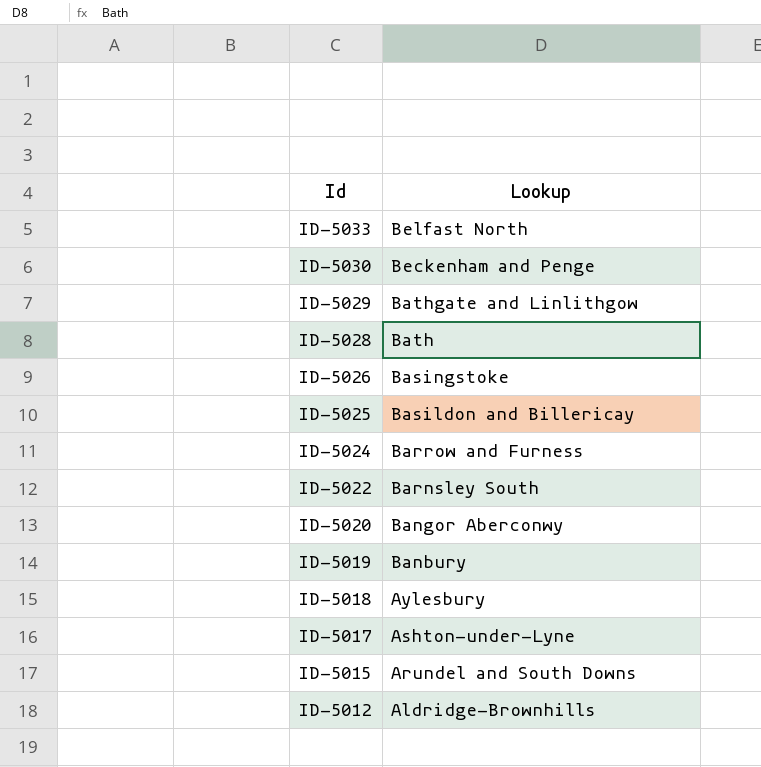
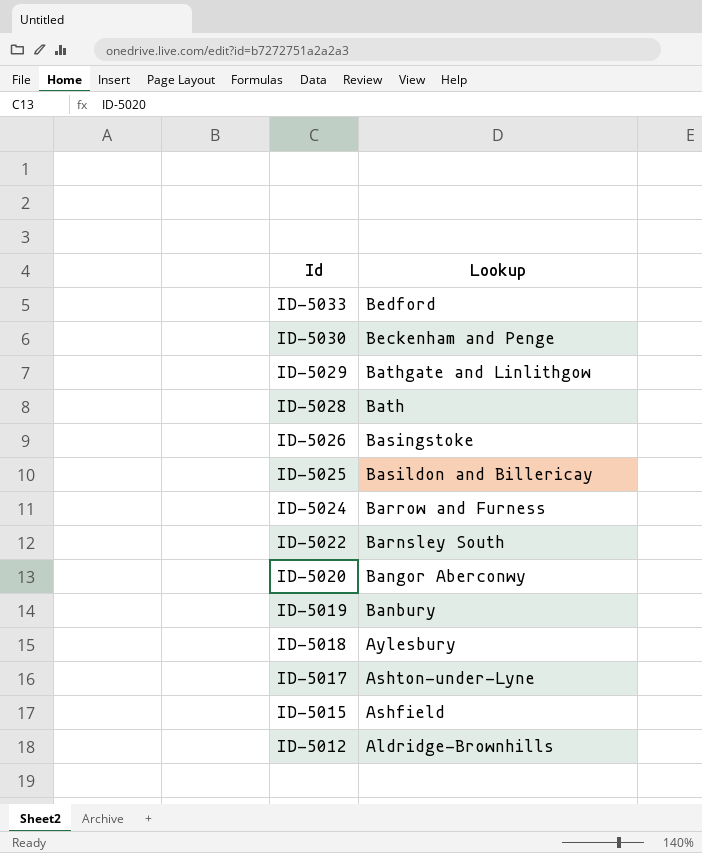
ID-5033 | Lookup: Belfast North -> Bedford
ID-5015 | Lookup: Arundel and South Downs -> Ashfield

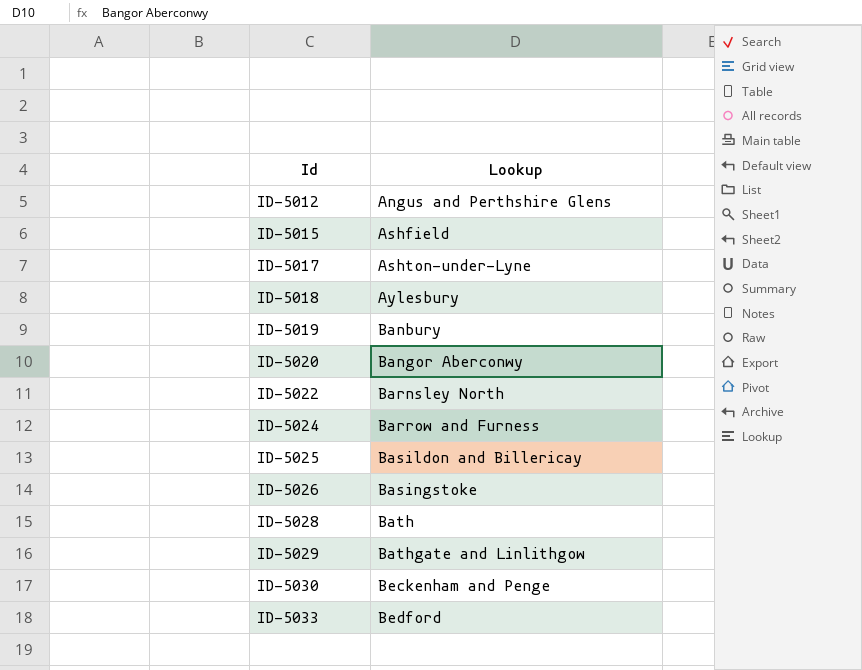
row order: Id descending -> Id ascending
ID-5012 | Lookup: Aldridge-Brownhills -> Angus and Perthshire Glens
ID-5022 | Lookup: Barnsley South -> Barnsley North

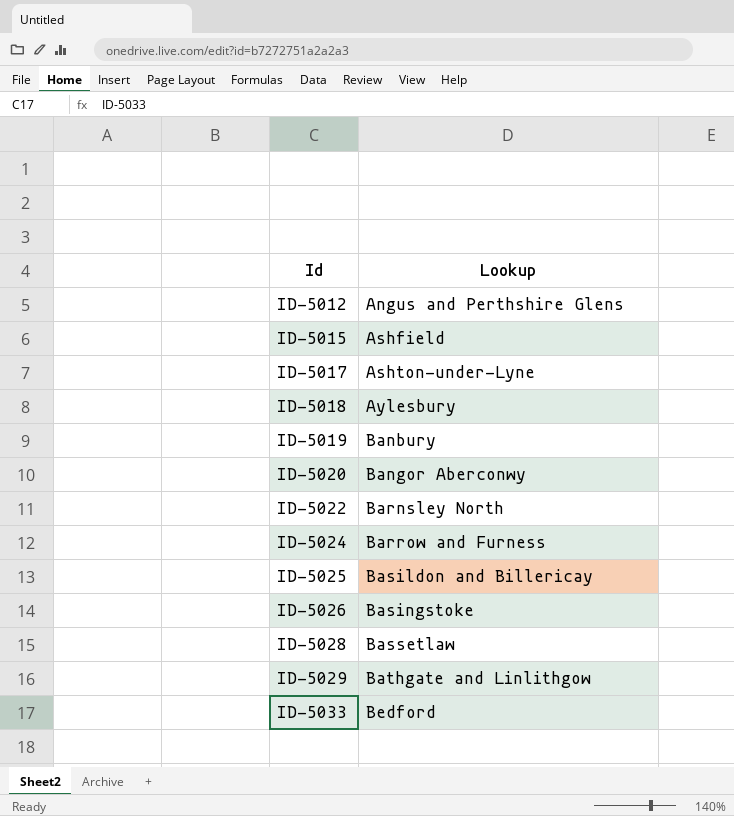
row ID-5030: Beckenham and Penge -> none
ID-5028 | Lookup: Bath -> Bassetlaw

